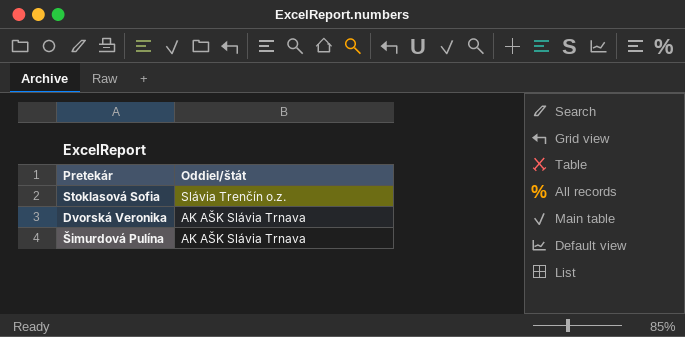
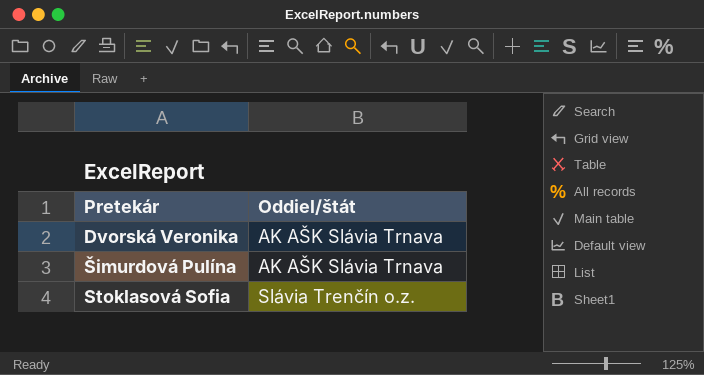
row order: Oddiel/štát descending -> Pretekár ascending

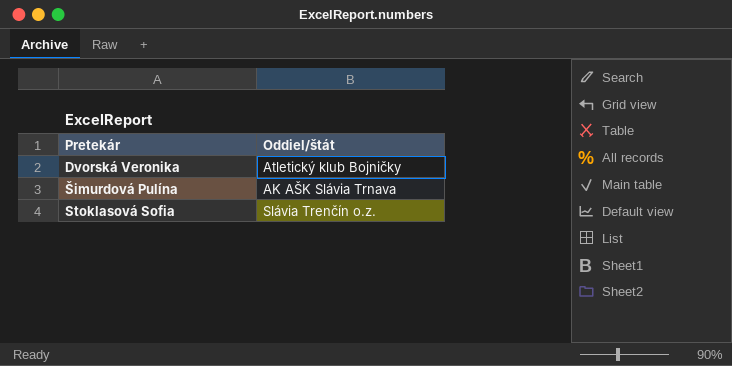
Dvorská Veronika | Oddiel/štát: AK AŠK Slávia Trnava -> Atletický klub Bojničky

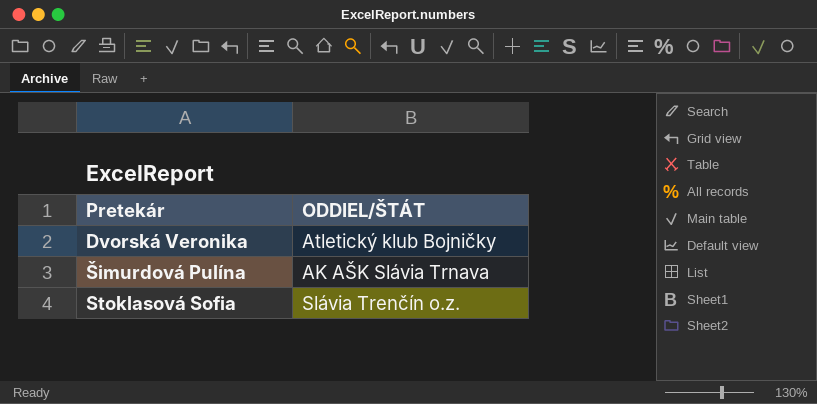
column name: Oddiel/štát -> ODDIEL/ŠTÁT

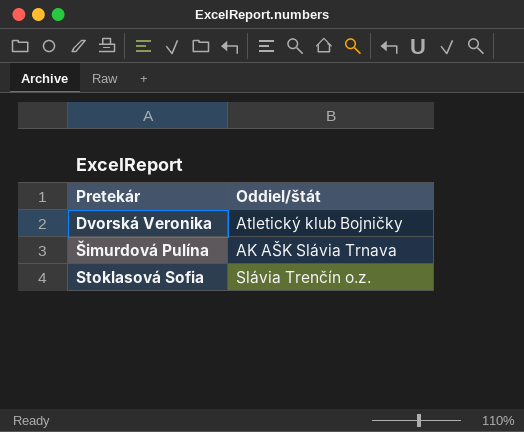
column name: ODDIEL/ŠTÁT -> Oddiel/štát

